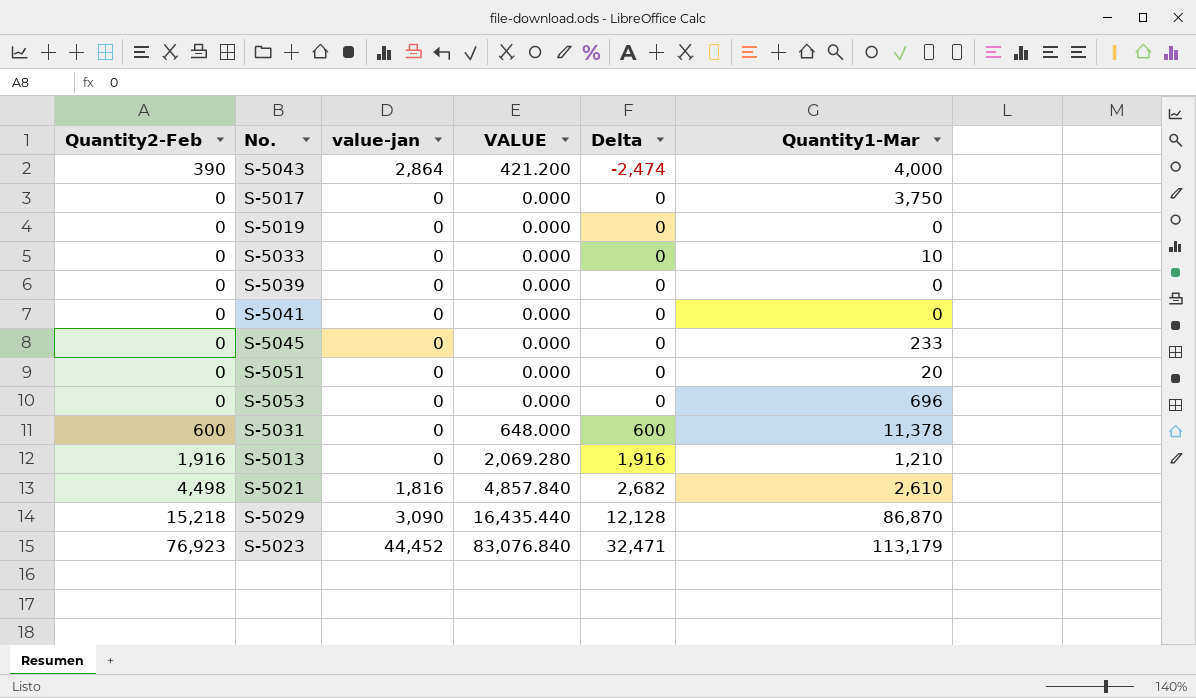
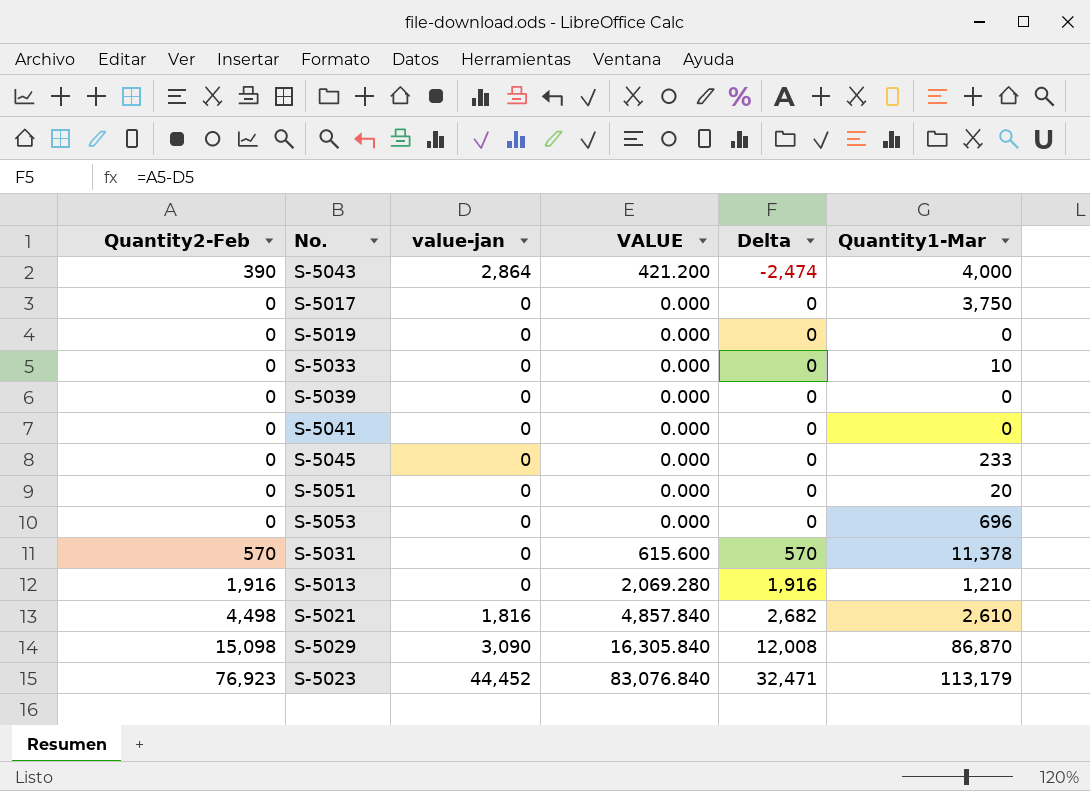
S-5031 | Quantity2-Feb: 600 -> 570
S-5031 | VALUE: 648.000 -> 615.600
S-5031 | Delta: 600 -> 570
S-5029 | Quantity2-Feb: 15,218 -> 15,098
S-5029 | VALUE: 16,435.440 -> 16,305.840
S-5029 | Delta: 12,128 -> 12,008

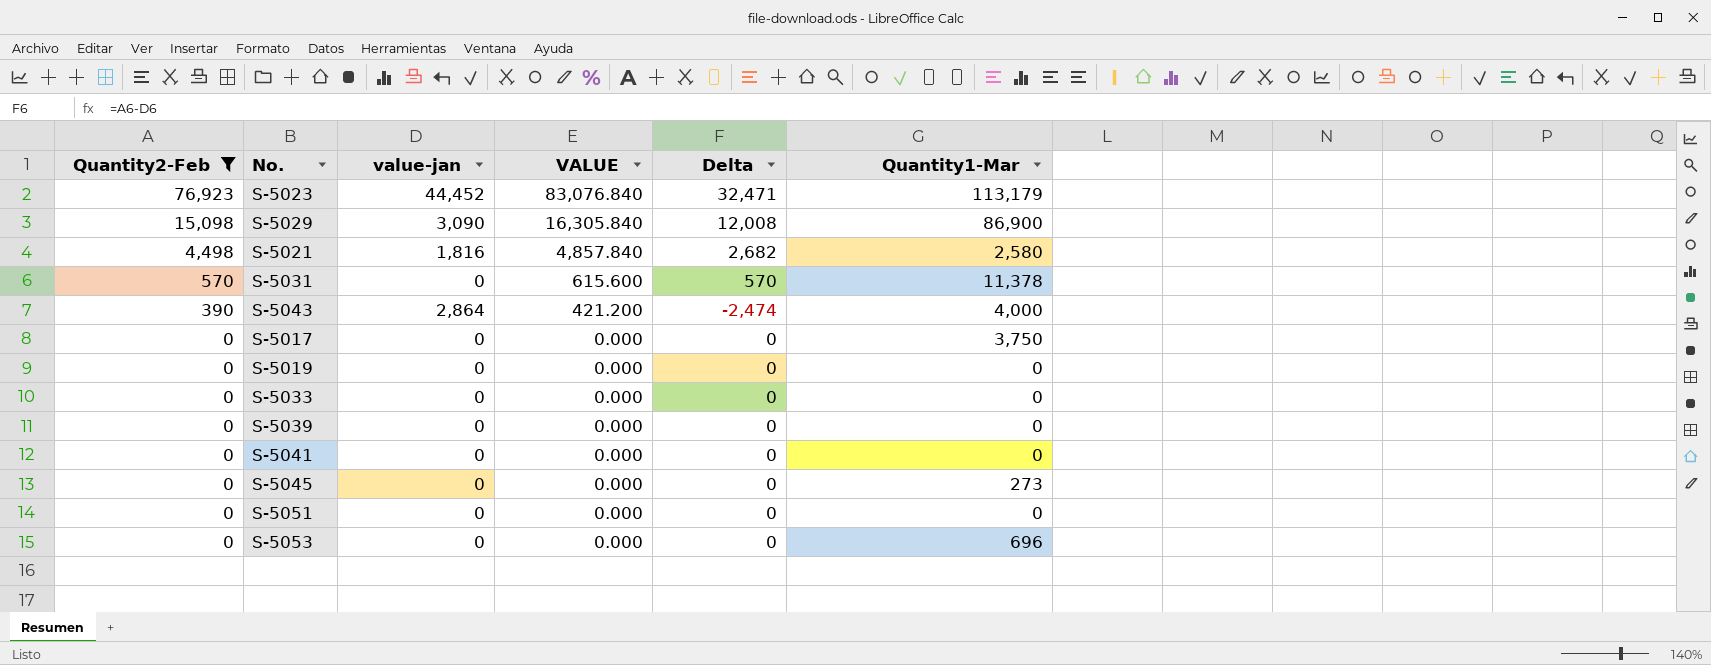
filter: none -> Quantity2-Feb != 1,916
row order: Delta ascending -> Quantity2-Feb descending
S-5029 | Quantity1-Mar: 86,870 -> 86,900
S-5021 | Quantity1-Mar: 2,610 -> 2,580
S-5033 | Quantity1-Mar: 10 -> 0
S-5045 | Quantity1-Mar: 233 -> 273
S-5051 | Quantity1-Mar: 20 -> 0

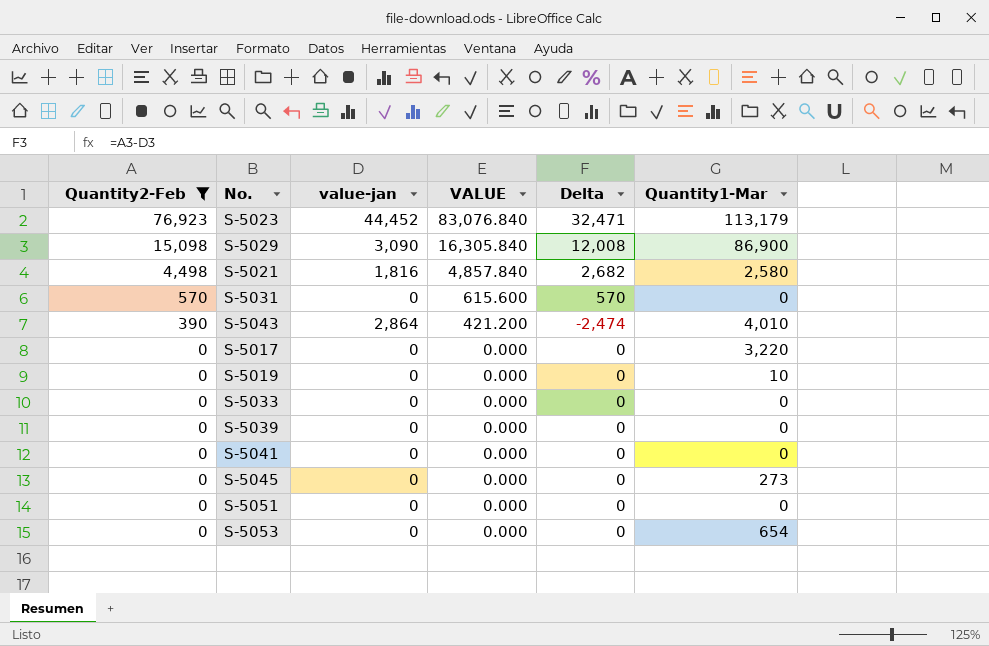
S-5031 | Quantity1-Mar: 11,378 -> 0
S-5043 | Quantity1-Mar: 4,000 -> 4,010
S-5017 | Quantity1-Mar: 3,750 -> 3,220
S-5019 | Quantity1-Mar: 0 -> 10
S-5053 | Quantity1-Mar: 696 -> 654

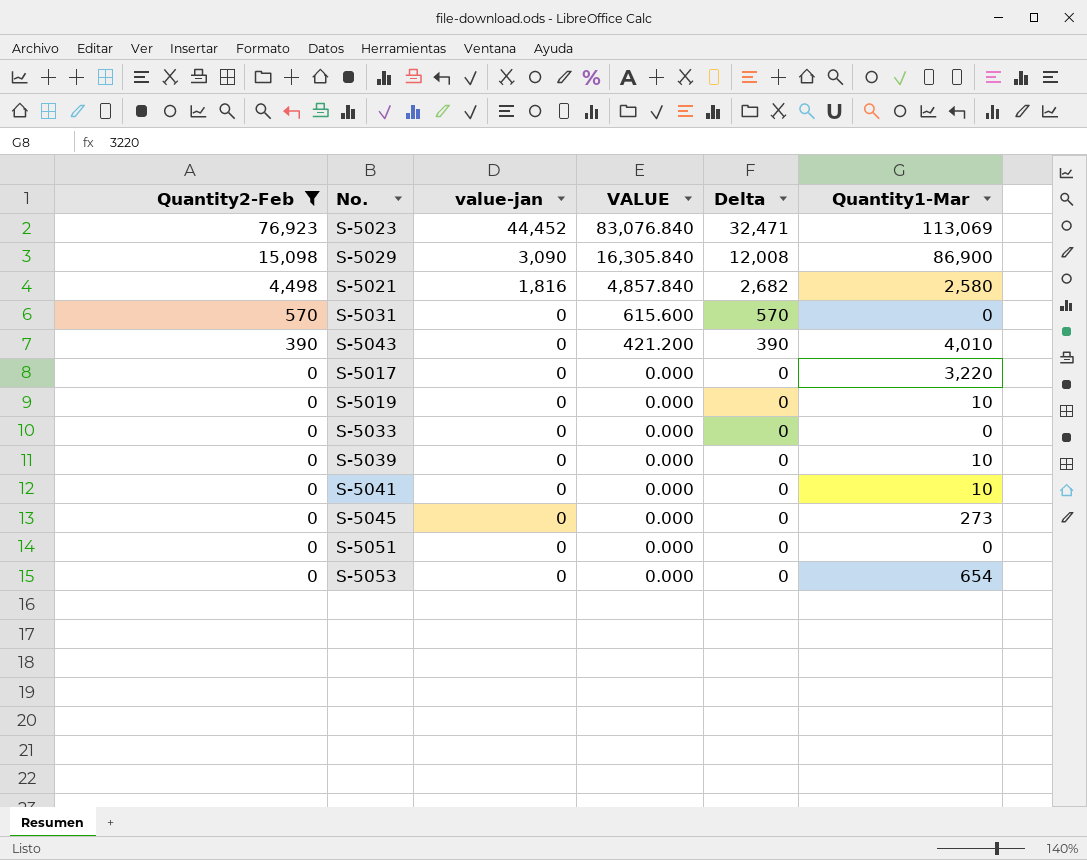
S-5023 | Quantity1-Mar: 113,179 -> 113,069
S-5043 | value-jan: 2,864 -> 0
S-5043 | Delta: -2,474 -> 390
S-5039 | Quantity1-Mar: 0 -> 10
S-5041 | Quantity1-Mar: 0 -> 10

